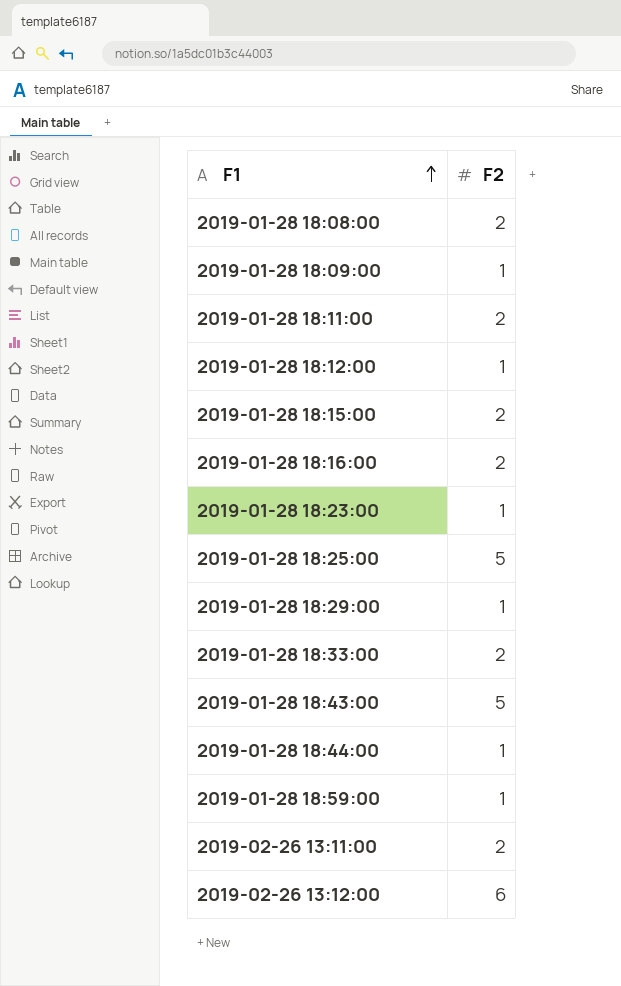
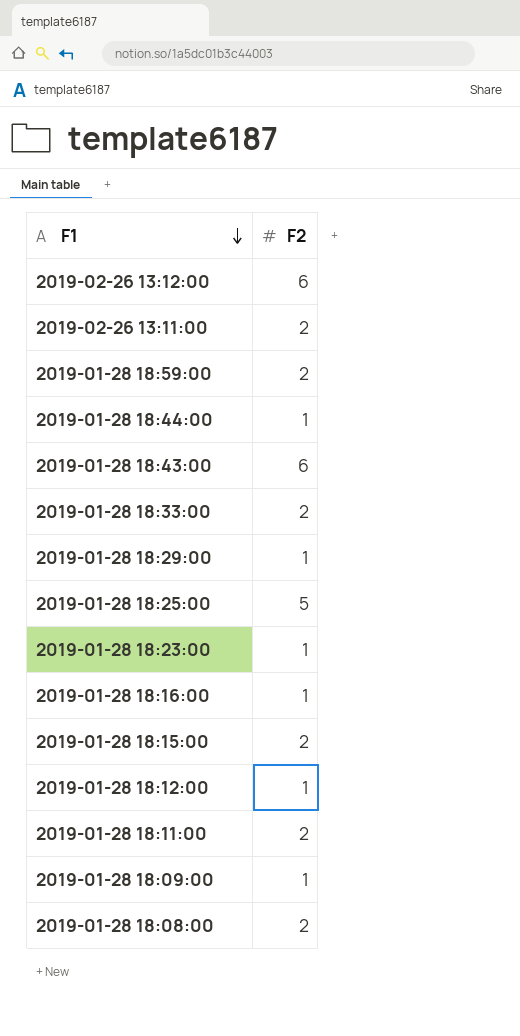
row order: F1 ascending -> F1 descending
2019-01-28 18:59:00 | F2: 1 -> 2
2019-01-28 18:43:00 | F2: 5 -> 6
2019-01-28 18:16:00 | F2: 2 -> 1

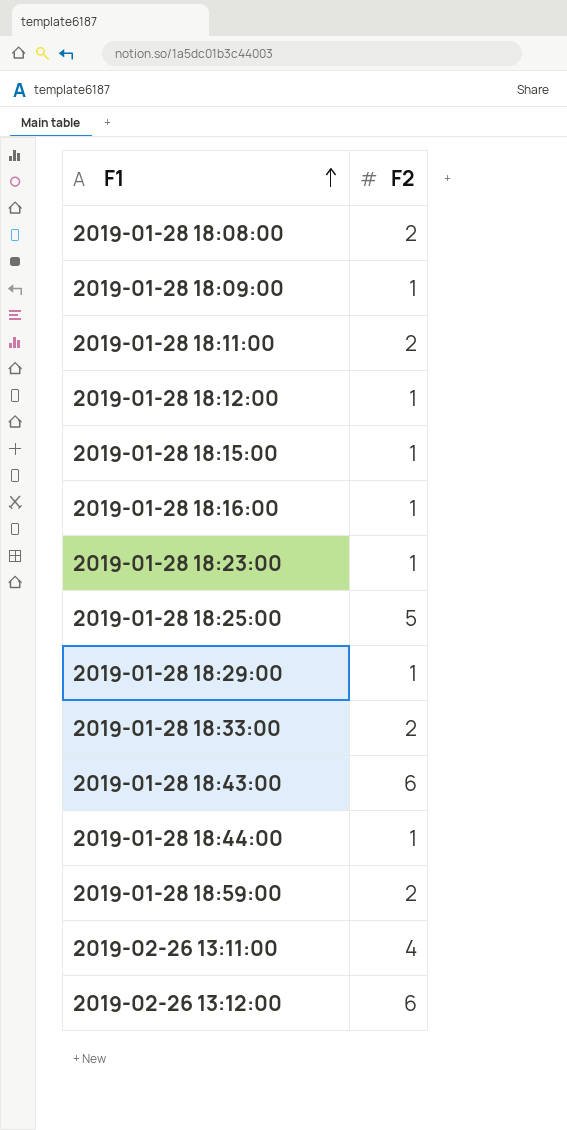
row order: F1 descending -> F1 ascending
2019-01-28 18:15:00 | F2: 2 -> 1
2019-02-26 13:11:00 | F2: 2 -> 4

